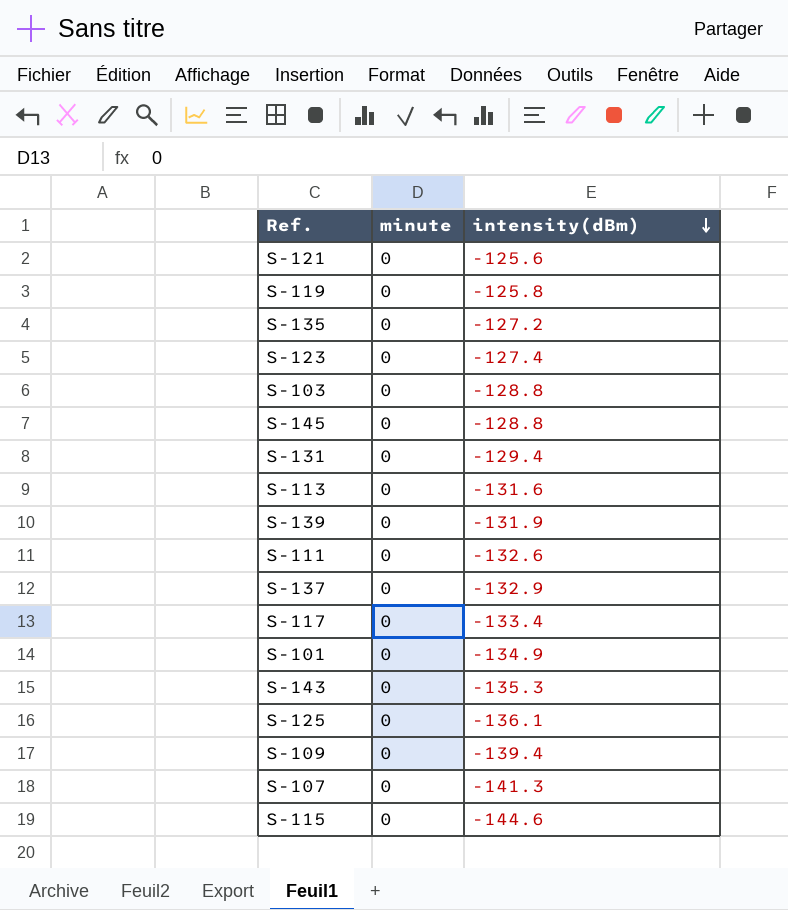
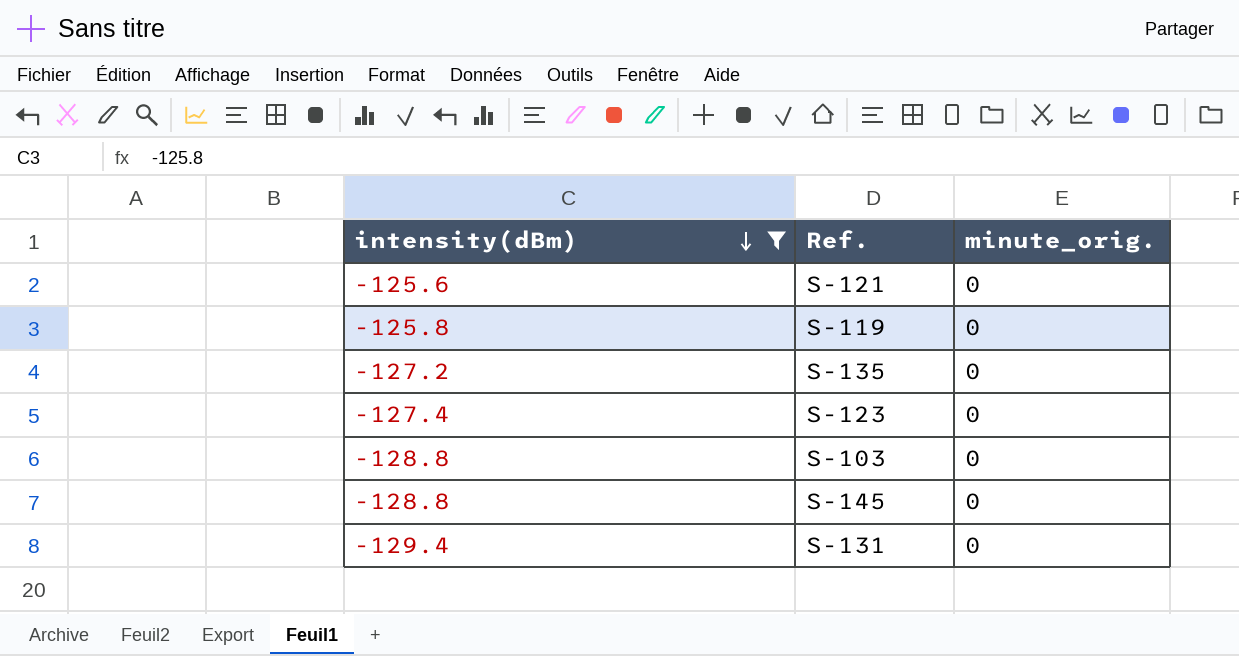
filter: none -> intensity(dBm) >= -129.4
column intensity(dBm) | position: 3 -> 1
column name: minute -> minute_orig.

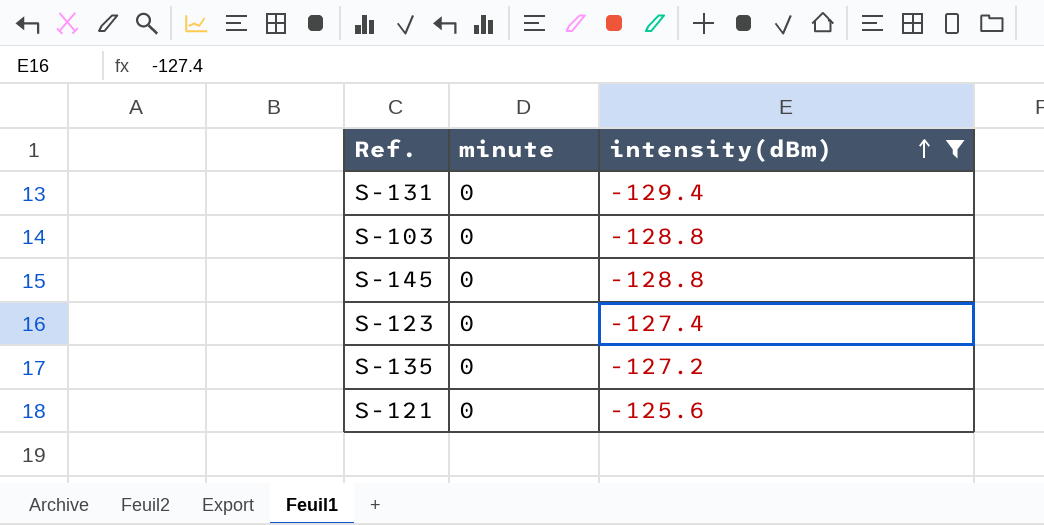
row order: intensity(dBm) descending -> intensity(dBm) ascending
column name: minute_orig. -> minute
column intensity(dBm) | position: 1 -> 3
row S-119: -125.8 | 0 -> none

